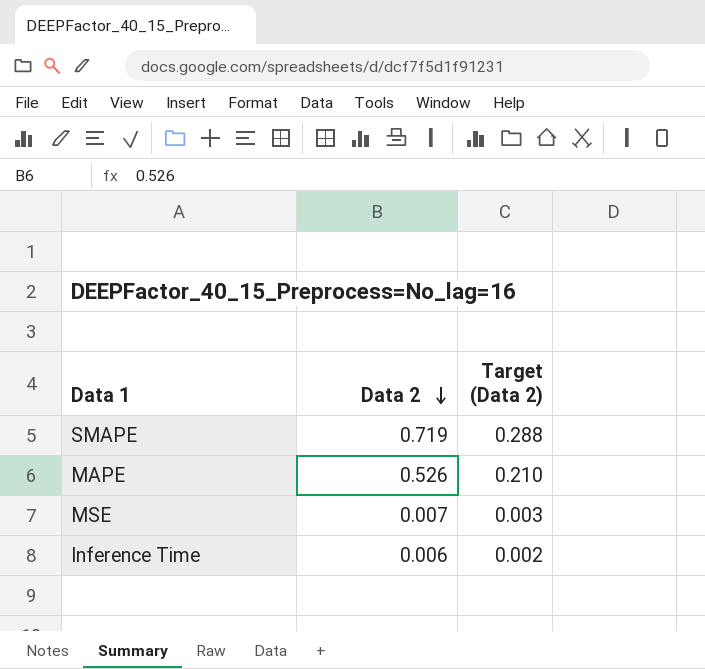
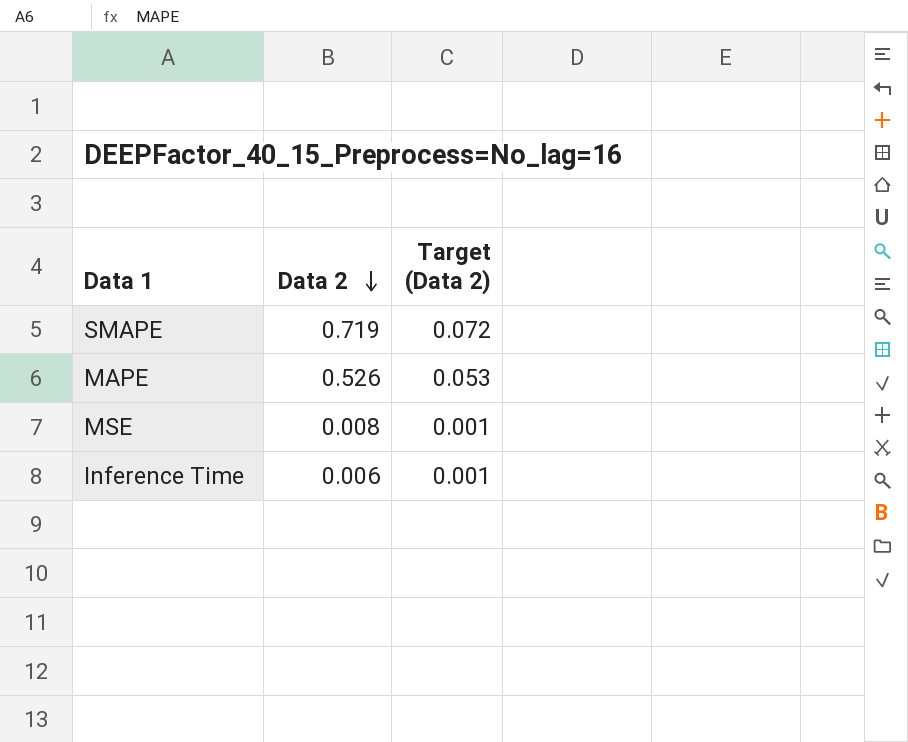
column Target (Data 2) | formula: [Data 2] * 0.4 -> [Data 2] * 0.1
MSE | Data 2: 0.007 -> 0.008

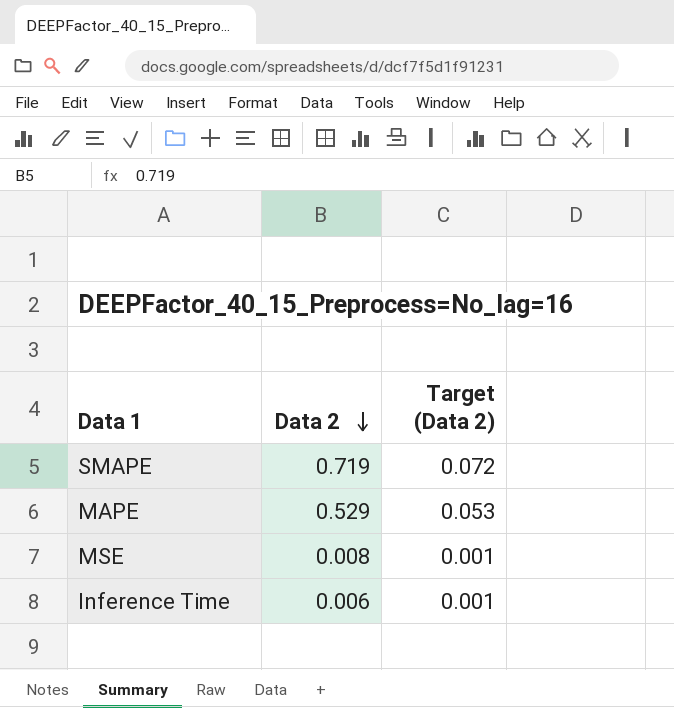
MAPE | Data 2: 0.526 -> 0.529

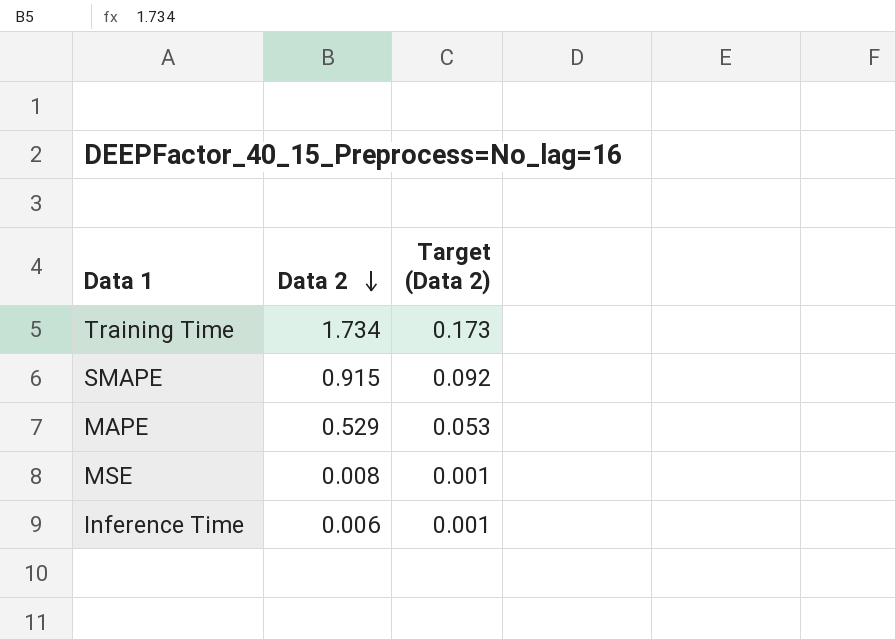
row Training Time: none -> 1.734 | 0.173
SMAPE | Data 2: 0.719 -> 0.915
SMAPE | Target (Data 2): 0.072 -> 0.092

